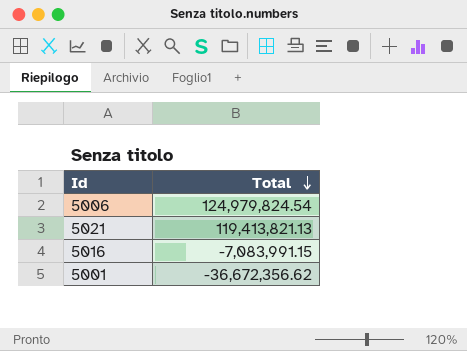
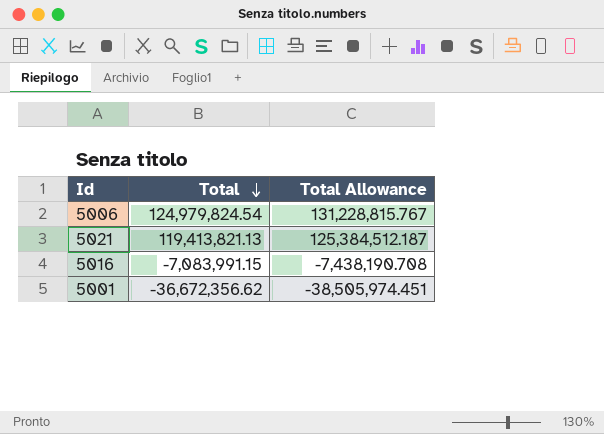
column Total Allowance | formula: none -> [Total] * 1.05

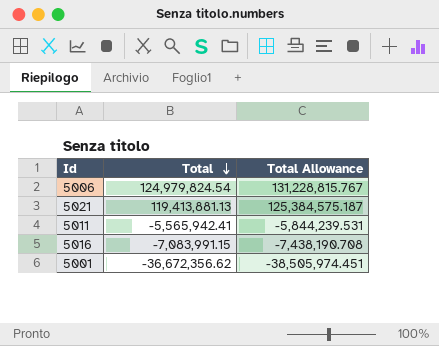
5021 | Total: 119,413,821.13 -> 119,413,881.13
5021 | Total Allowance: 125,384,512.187 -> 125,384,575.187
row 5011: none -> -5,565,942.41 | -5,844,239.531

